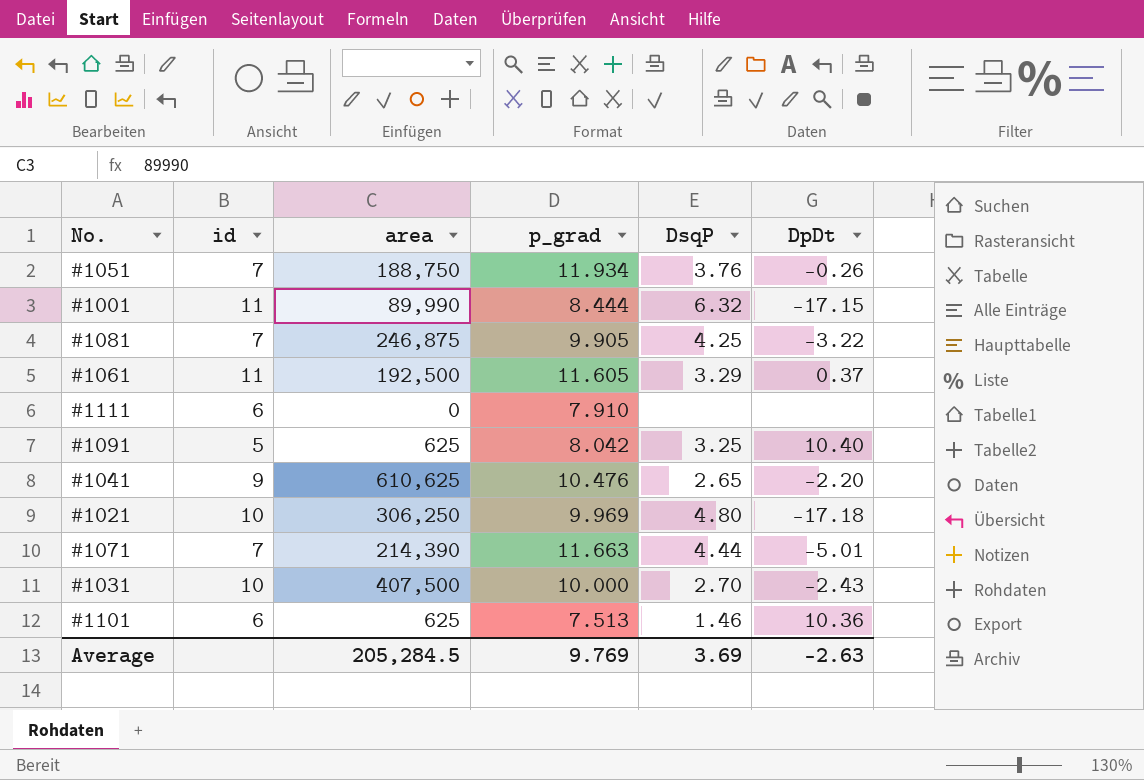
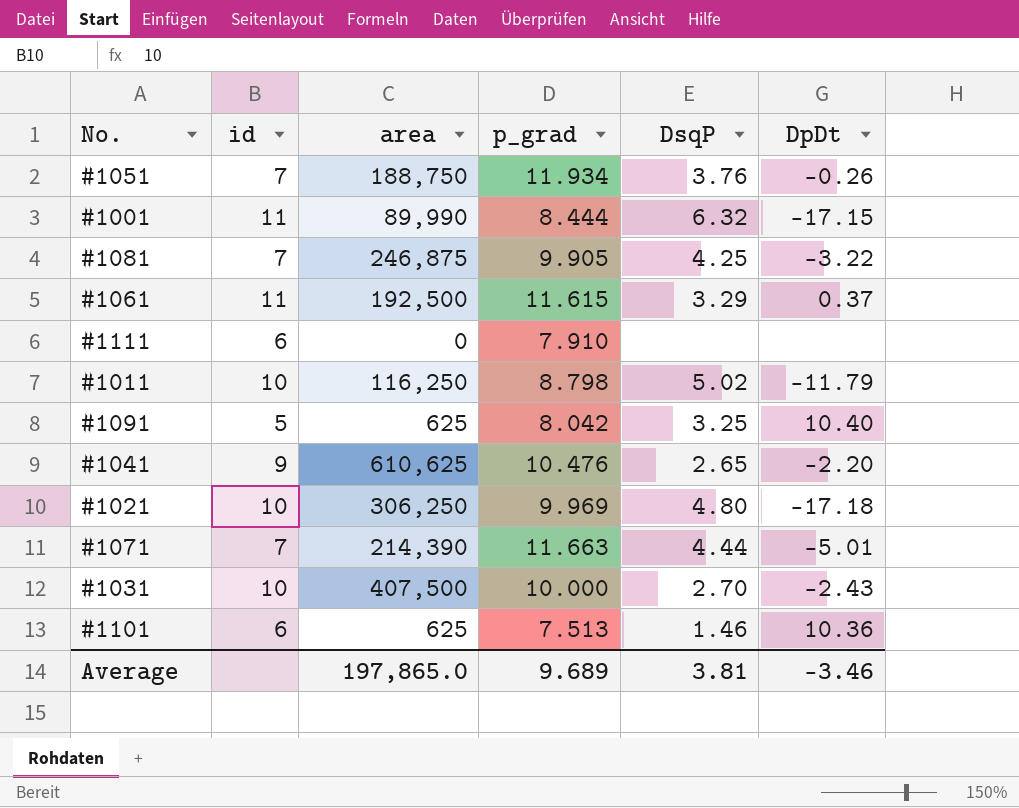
#1061 | p_grad: 11.605 -> 11.615
row #1011: none -> 10 | 116,250 | 8.798 | 5.02 | -11.79
Average | area: 205,284.5 -> 197,865.0
Average | p_grad: 9.769 -> 9.689
Average | DsqP: 3.69 -> 3.81
Average | DpDt: -2.63 -> -3.46

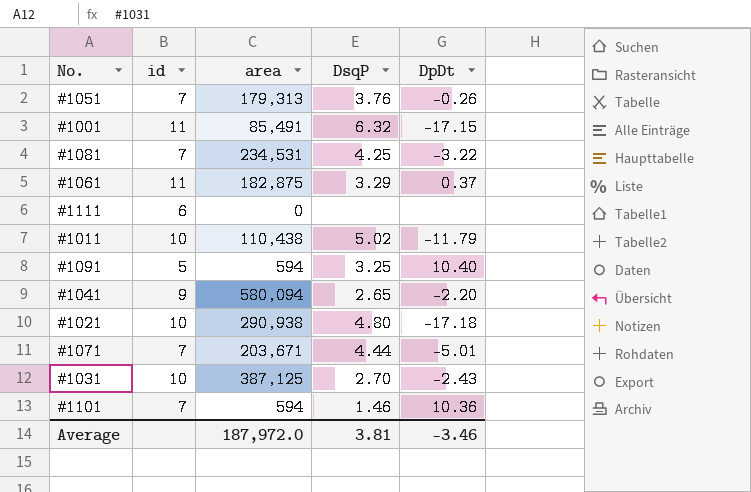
column p_grad | position: 4 -> none
#1051 | area: 188,750 -> 179,313
#1001 | area: 89,990 -> 85,491
#1081 | area: 246,875 -> 234,531
#1061 | area: 192,500 -> 182,875
#1011 | area: 116,250 -> 110,438
#1091 | area: 625 -> 594
#1041 | area: 610,625 -> 580,094
#1021 | area: 306,250 -> 290,938
#1071 | area: 214,390 -> 203,671
#1031 | area: 407,500 -> 387,125
#1101 | id: 6 -> 7
#1101 | area: 625 -> 594
Average | area: 197,865.0 -> 187,972.0

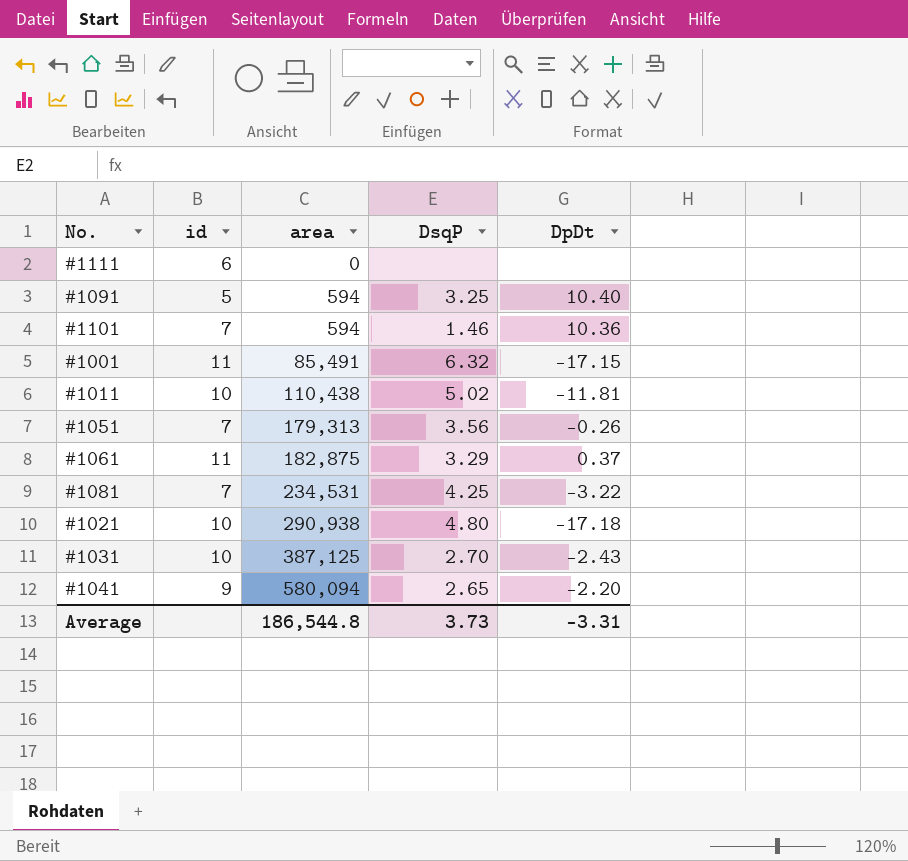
row order: none -> area ascending
row #1071: 7 | 203,671 | 4.44 | -5.01 -> none
#1011 | DpDt: -11.79 -> -11.81
#1051 | DsqP: 3.76 -> 3.56
Average | area: 187,972.0 -> 186,544.8
Average | DsqP: 3.81 -> 3.73
Average | DpDt: -3.46 -> -3.31

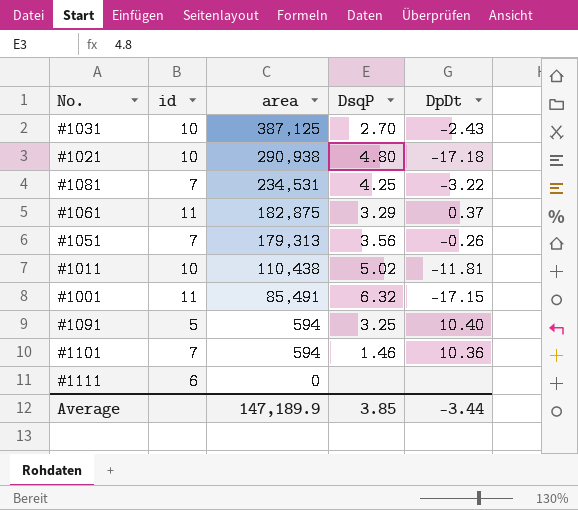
row order: area ascending -> area descending
row #1041: 9 | 580,094 | 2.65 | -2.20 -> none
Average | area: 186,544.8 -> 147,189.9
Average | DsqP: 3.73 -> 3.85
Average | DpDt: -3.31 -> -3.44

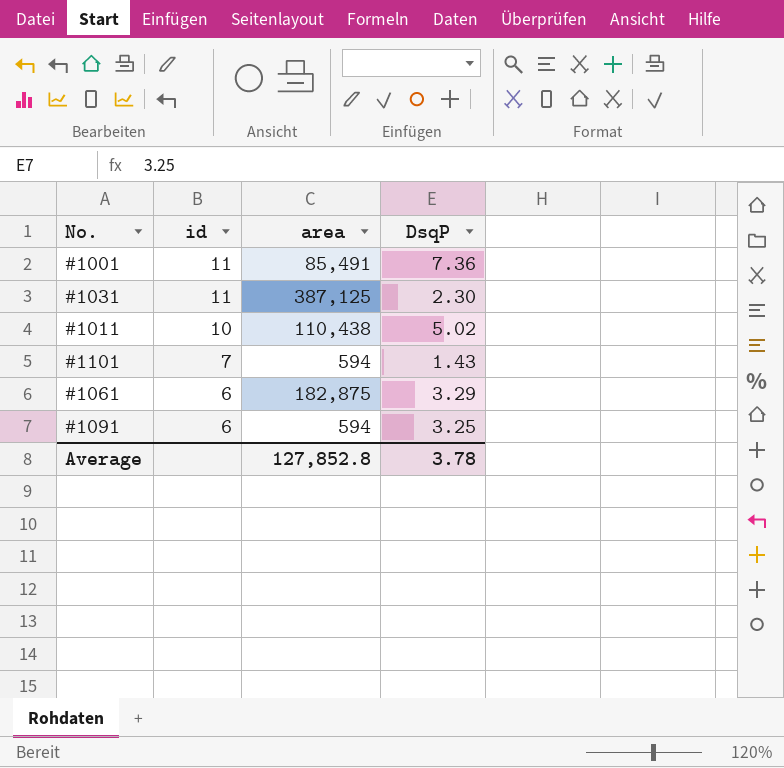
row order: area descending -> id descending
column DpDt | position: 5 -> none
row #1021: 10 | 290,938 | 4.80 | -17.18 -> none
row #1081: 7 | 234,531 | 4.25 | -3.22 -> none
row #1051: 7 | 179,313 | 3.56 | -0.26 -> none
row #1111: 6 | 0 | none | none -> none
#1001 | DsqP: 6.32 -> 7.36
#1031 | id: 10 -> 11
#1031 | DsqP: 2.70 -> 2.30
#1101 | DsqP: 1.46 -> 1.43
#1061 | id: 11 -> 6
#1091 | id: 5 -> 6
Average | area: 147,189.9 -> 127,852.8
Average | DsqP: 3.85 -> 3.78

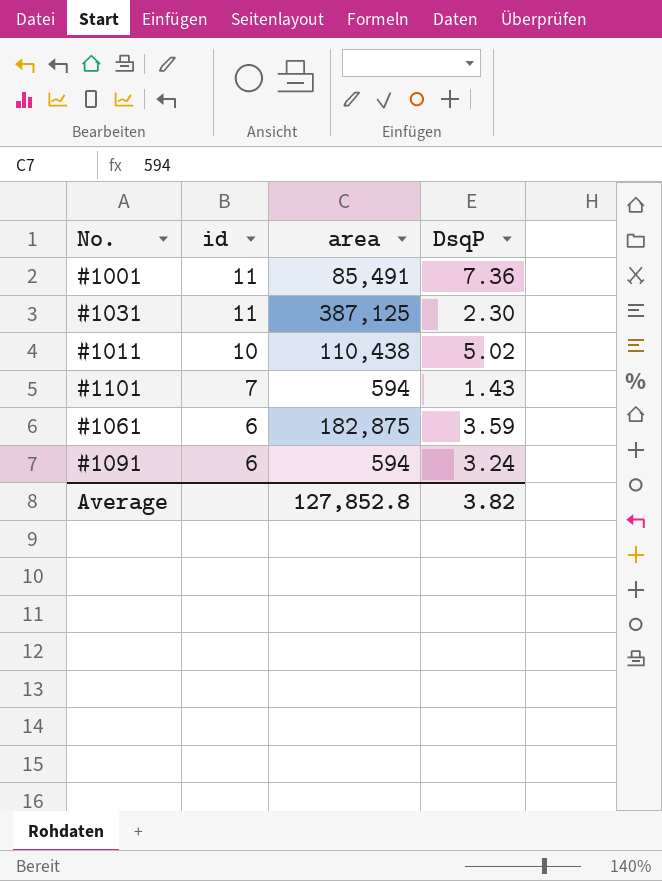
#1061 | DsqP: 3.29 -> 3.59
#1091 | DsqP: 3.25 -> 3.24
Average | DsqP: 3.78 -> 3.82

